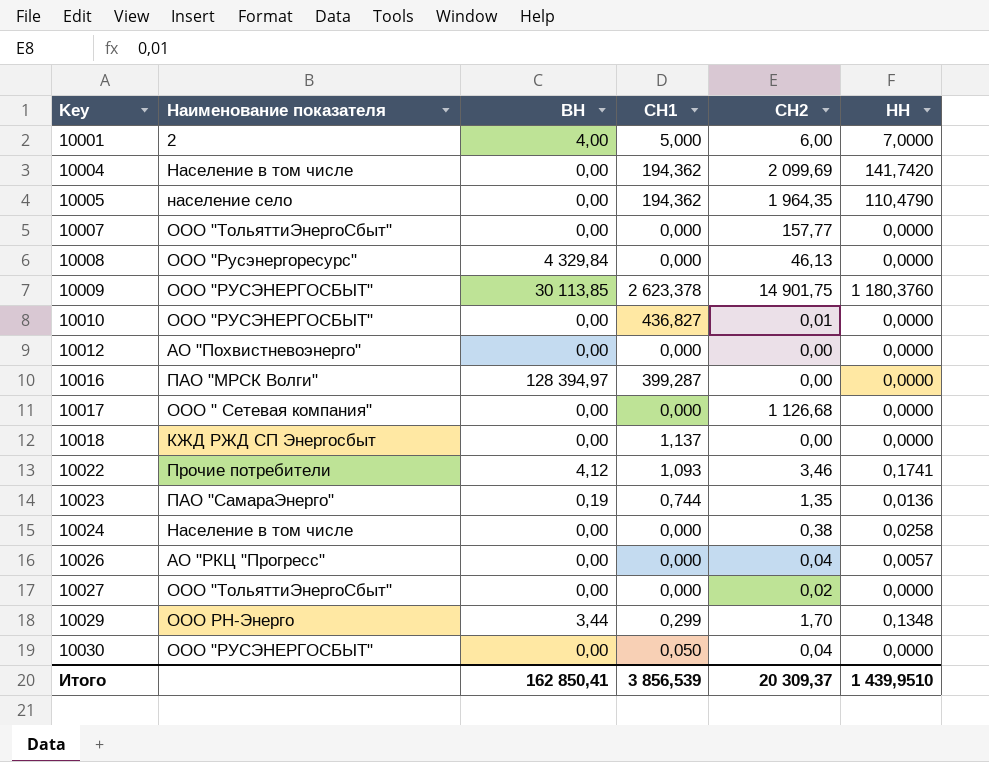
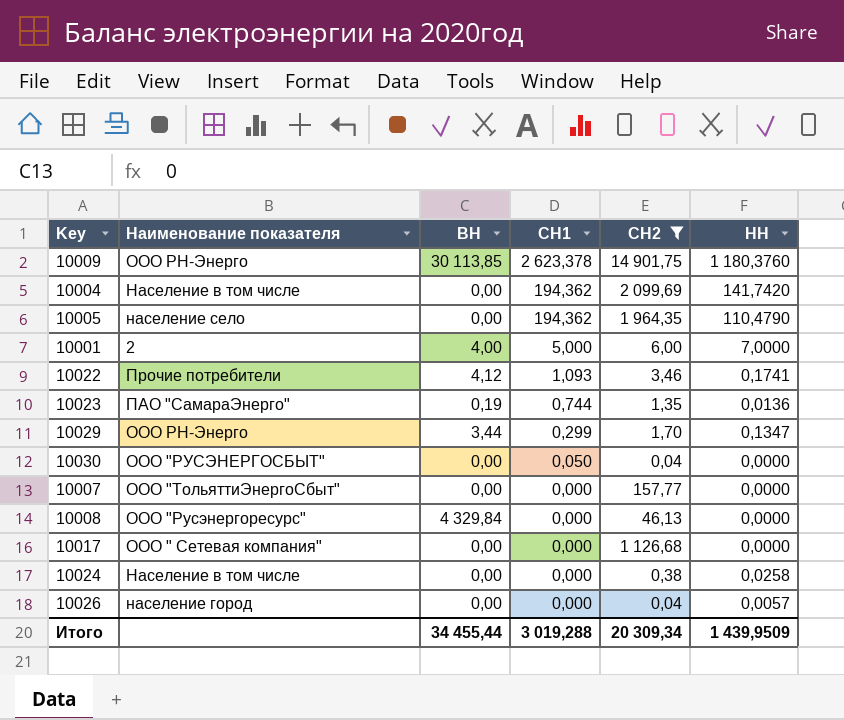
filter: none -> СН2 >= 0,04
row order: Key ascending -> СН1 descending
10009 | Наименование показателя: ООО "РУСЭНЕРГОСБЫТ" -> ООО РН-Энерго
10029 | НН: 0,1348 -> 0,1347
10026 | Наименование показателя: АО "РКЦ "Прогресс" -> население город
Итого | ВН: 162 850,41 -> 34 455,44
Итого | СН1: 3 856,539 -> 3 019,288
Итого | СН2: 20 309,37 -> 20 309,34
Итого | НН: 1 439,9510 -> 1 439,9509

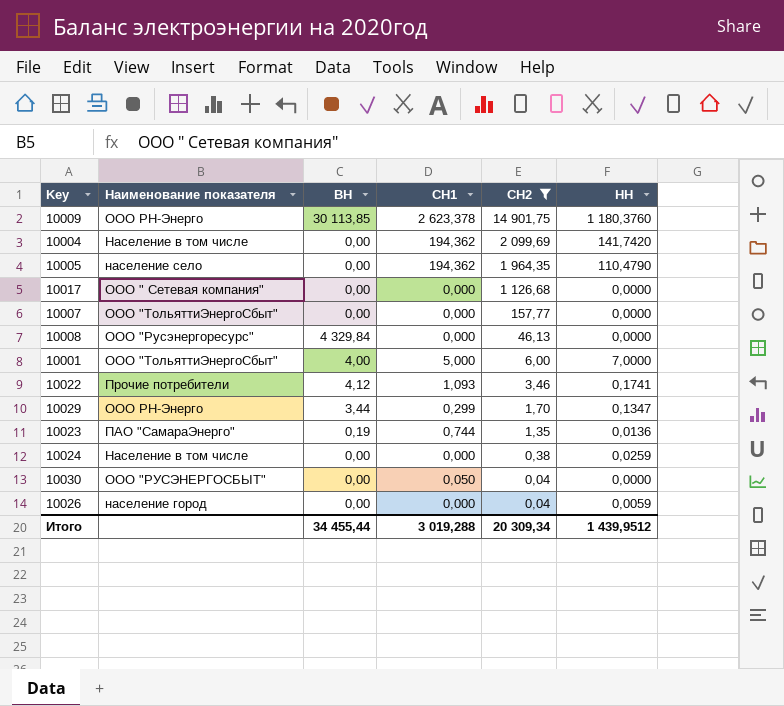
row order: СН1 descending -> СН2 descending
10001 | Наименование показателя: 2 -> ООО "ТольяттиЭнергоСбыт"
10024 | НН: 0,0258 -> 0,0259
10026 | НН: 0,0057 -> 0,0059
Итого | НН: 1 439,9509 -> 1 439,9512

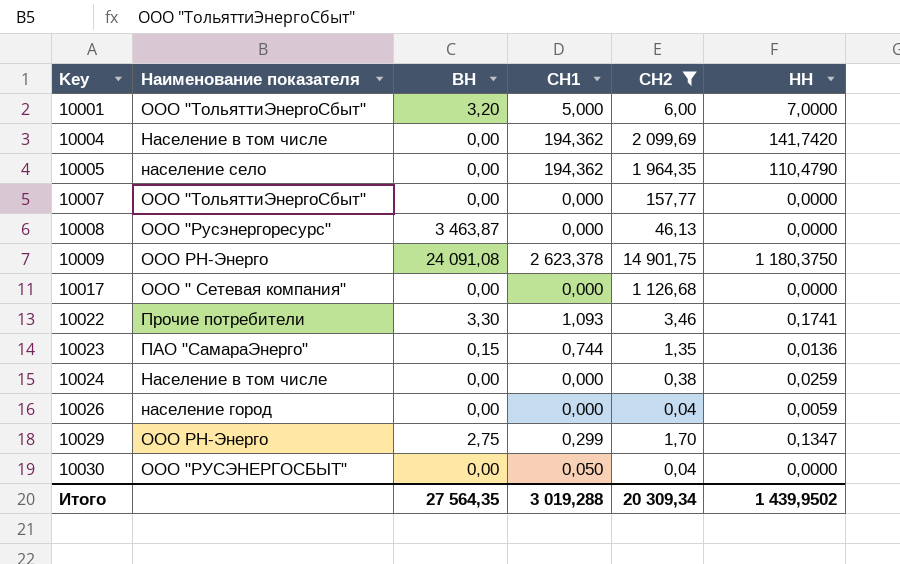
row order: СН2 descending -> Key ascending
10001 | ВН: 4,00 -> 3,20
10008 | ВН: 4 329,84 -> 3 463,87
10009 | ВН: 30 113,85 -> 24 091,08
10009 | НН: 1 180,3760 -> 1 180,3750
10022 | ВН: 4,12 -> 3,30
10023 | ВН: 0,19 -> 0,15
10029 | ВН: 3,44 -> 2,75
Итого | ВН: 34 455,44 -> 27 564,35
Итого | НН: 1 439,9512 -> 1 439,9502

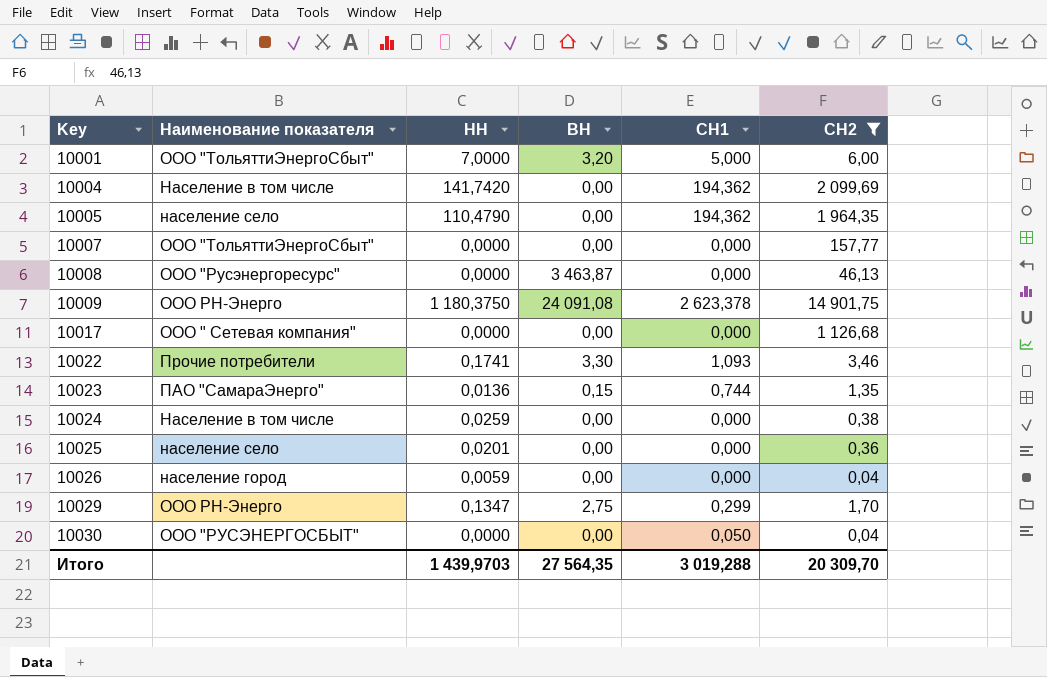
column НН | position: 6 -> 3
row 10025: none -> население село | 0,0201 | 0,00 | 0,000 | 0,36
Итого | НН: 1 439,9502 -> 1 439,9703
Итого | СН2: 20 309,34 -> 20 309,70

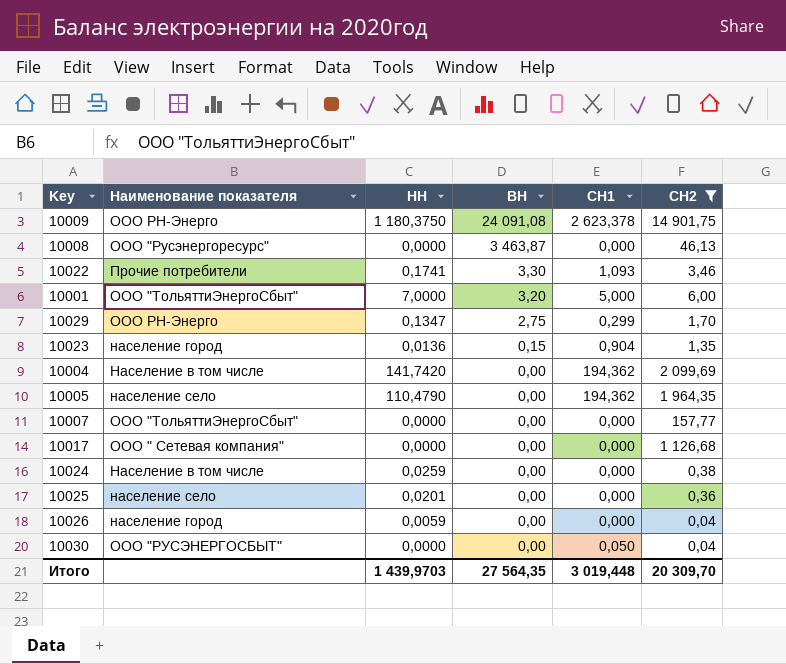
row order: Key ascending -> ВН descending
10023 | Наименование показателя: ПАО "СамараЭнерго" -> население город
10023 | СН1: 0,744 -> 0,904
Итого | СН1: 3 019,288 -> 3 019,448

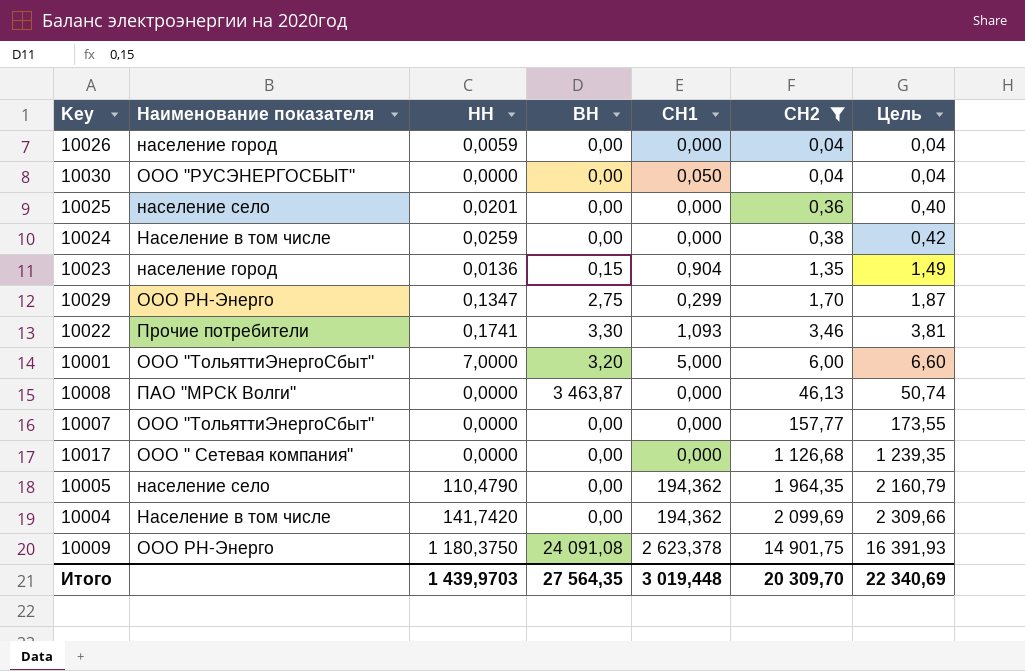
row order: ВН descending -> СН2 ascending
column Цель | formula: none -> [СН2] * 1,1
10008 | Наименование показателя: ООО "Русэнергоресурс" -> ПАО "МРСК Волги"

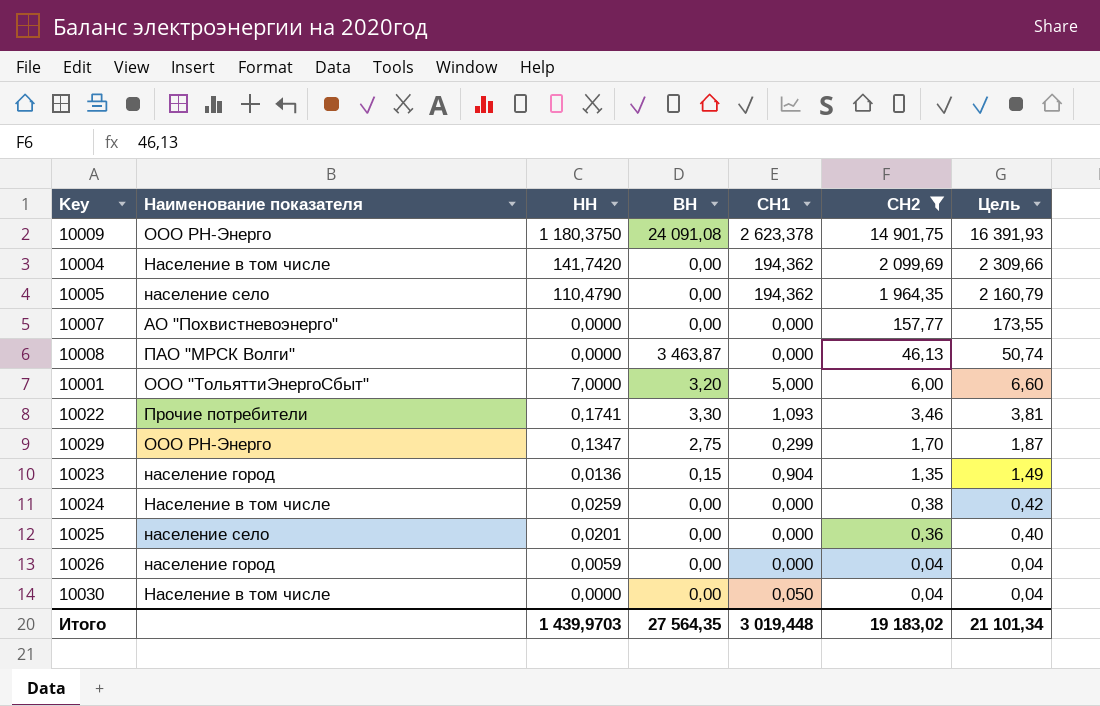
row order: СН2 ascending -> СН2 descending
row 10017: ООО " Сетевая компания" | 0,0000 | 0,00 | 0,000 | 1 126,68 | 1 239,35 -> none
10007 | Наименование показателя: ООО "ТольяттиЭнергоСбыт" -> АО "Похвистневоэнерго"
10030 | Наименование показателя: ООО "РУСЭНЕРГОСБЫТ" -> Население в том числе
Итого | СН2: 20 309,70 -> 19 183,02
Итого | Цель: 22 340,69 -> 21 101,34

